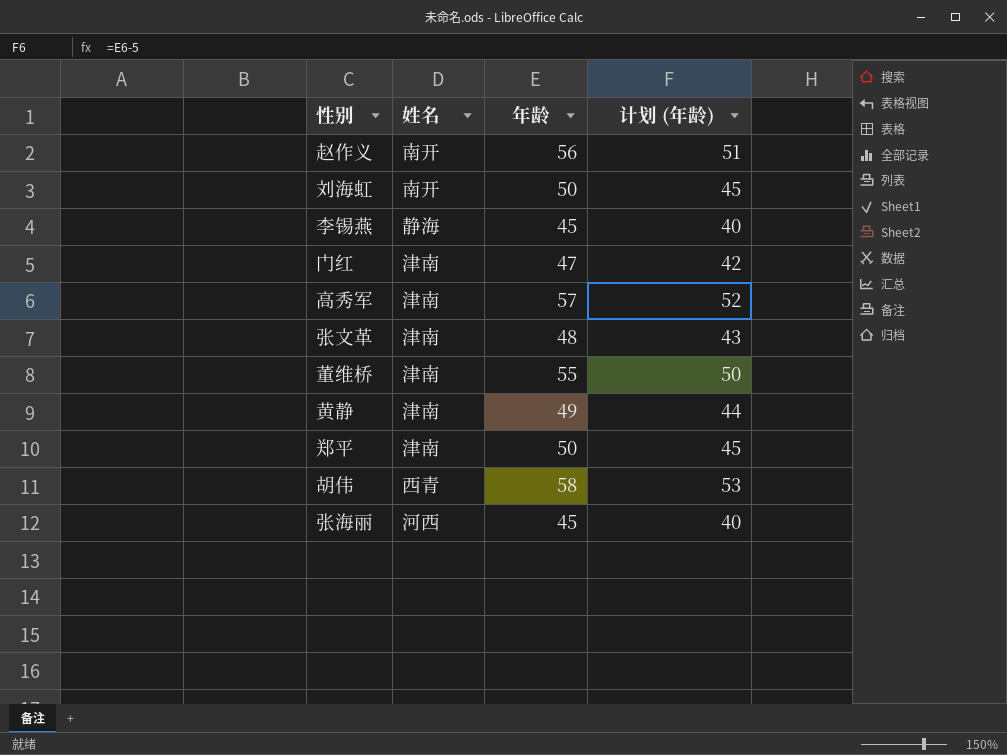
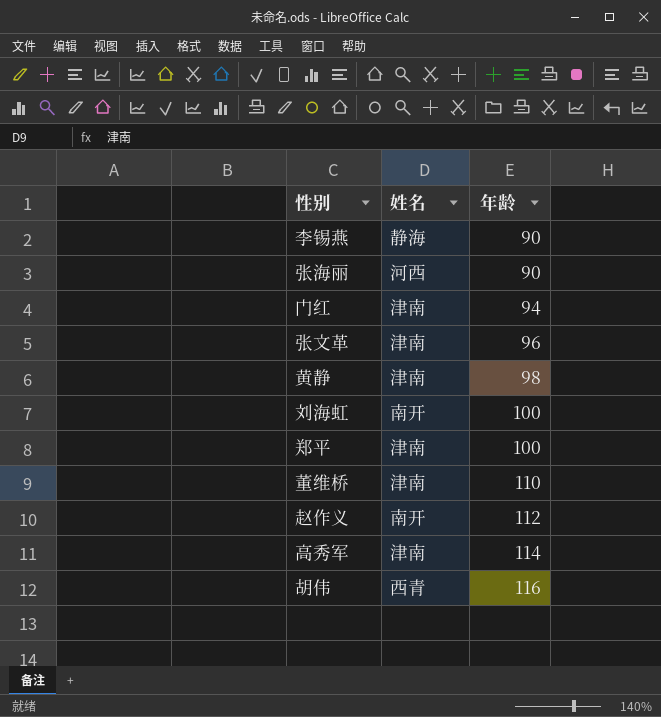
row order: none -> 年龄 ascending
column 计划 (年龄) | formula: [年龄] - 5 -> none
李锡燕 | 年龄: 45 -> 90
张海丽 | 年龄: 45 -> 90
门红 | 年龄: 47 -> 94
张文革 | 年龄: 48 -> 96
黄静 | 年龄: 49 -> 98
刘海虹 | 年龄: 50 -> 100
郑平 | 年龄: 50 -> 100
董维桥 | 年龄: 55 -> 110
赵作义 | 年龄: 56 -> 112
高秀军 | 年龄: 57 -> 114
胡伟 | 年龄: 58 -> 116

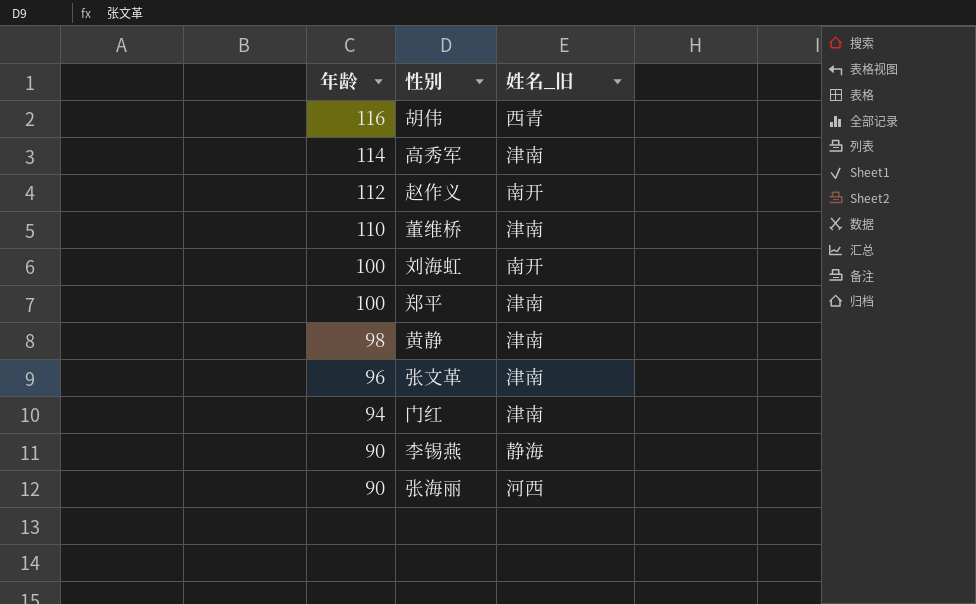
row order: 年龄 ascending -> 年龄 descending
column 年龄 | position: 3 -> 1
column name: 姓名 -> 姓名_旧

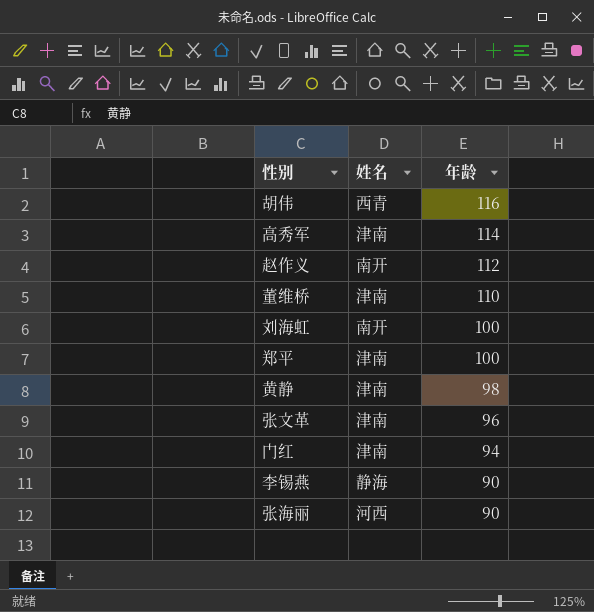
column name: 姓名_旧 -> 姓名
column 年龄 | position: 1 -> 3

